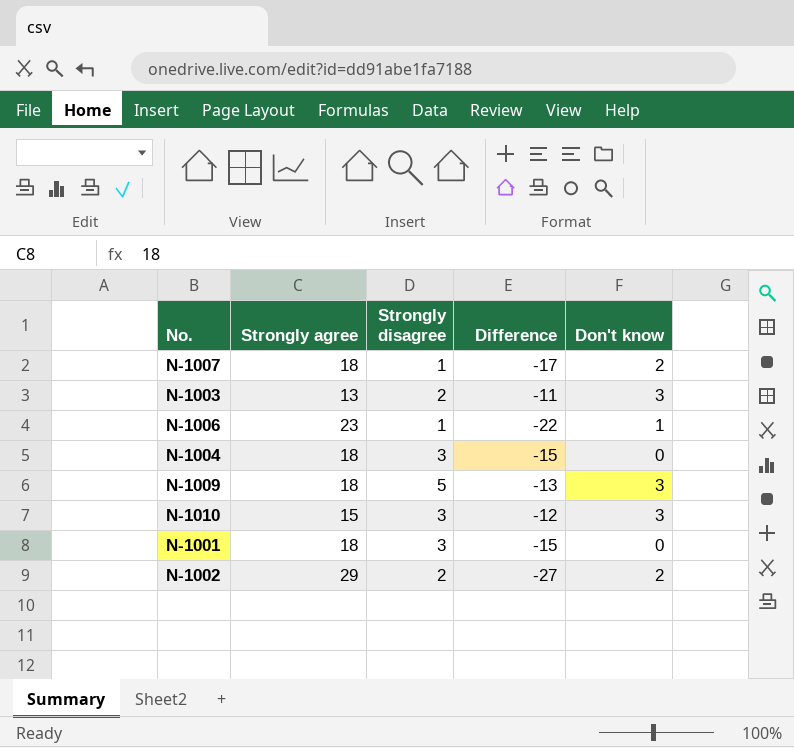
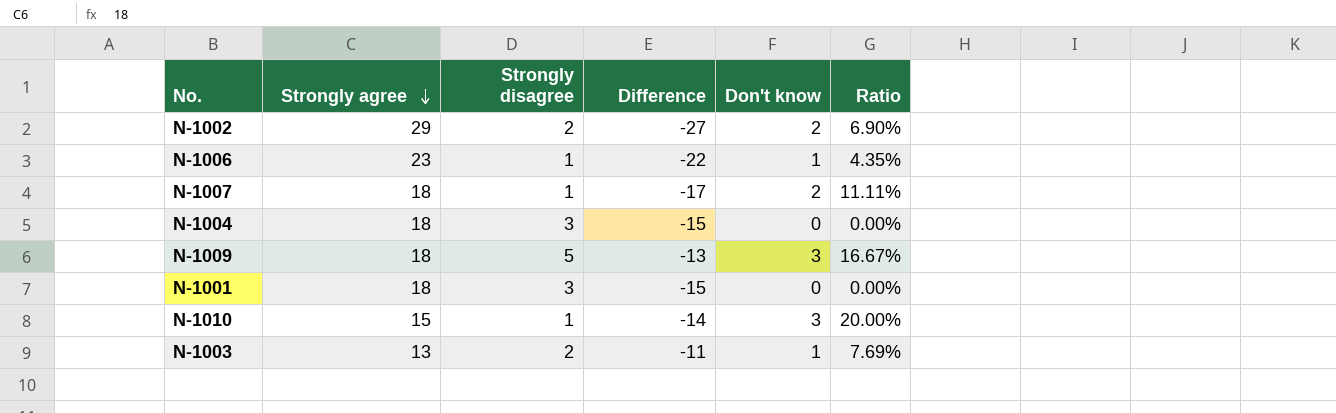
row order: none -> Strongly agree descending
column Ratio | formula: none -> [Don't know] / [Strongly agree]
N-1010 | Strongly disagree: 3 -> 1
N-1010 | Difference: -12 -> -14
N-1003 | Don't know: 3 -> 1

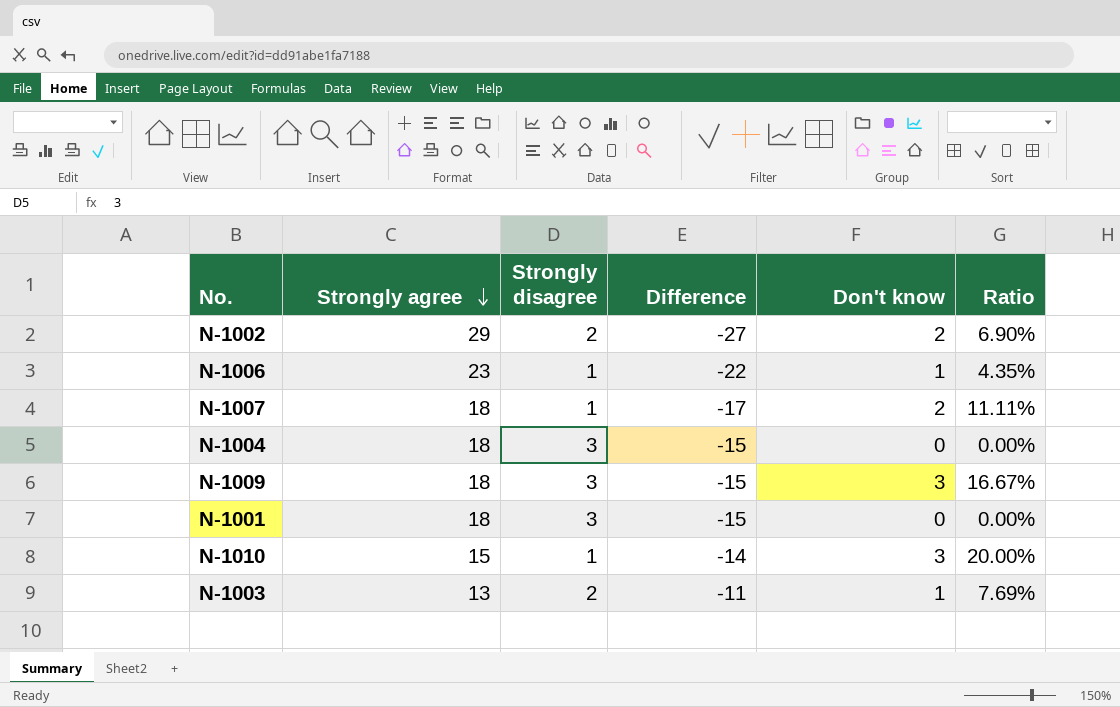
N-1009 | Strongly disagree: 5 -> 3
N-1009 | Difference: -13 -> -15

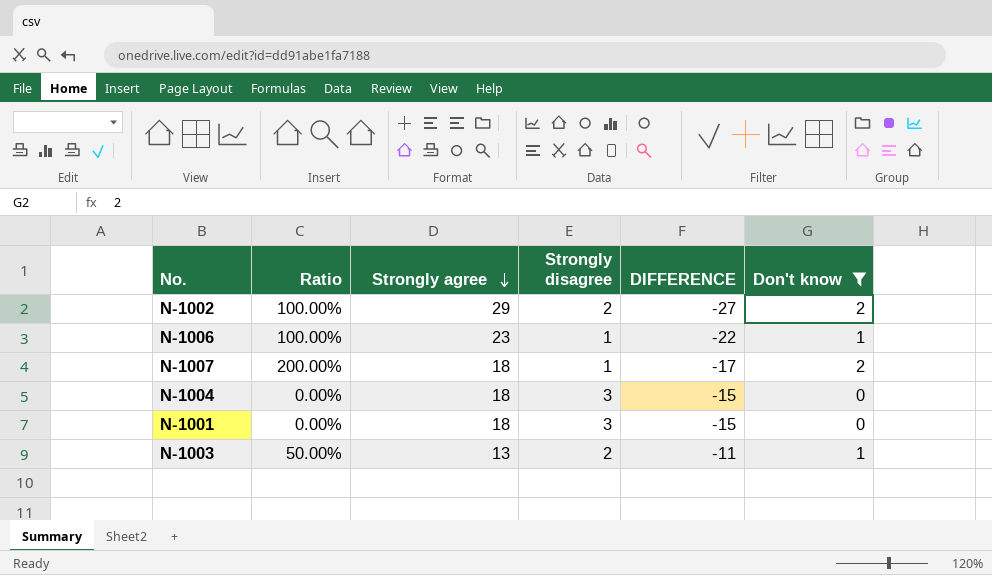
filter: none -> Don't know != 3
column Ratio | formula: [Don't know] / [Strongly agree] -> [Don't know] / [Strongly disagree]
column Ratio | position: 6 -> 2
column name: Difference -> DIFFERENCE

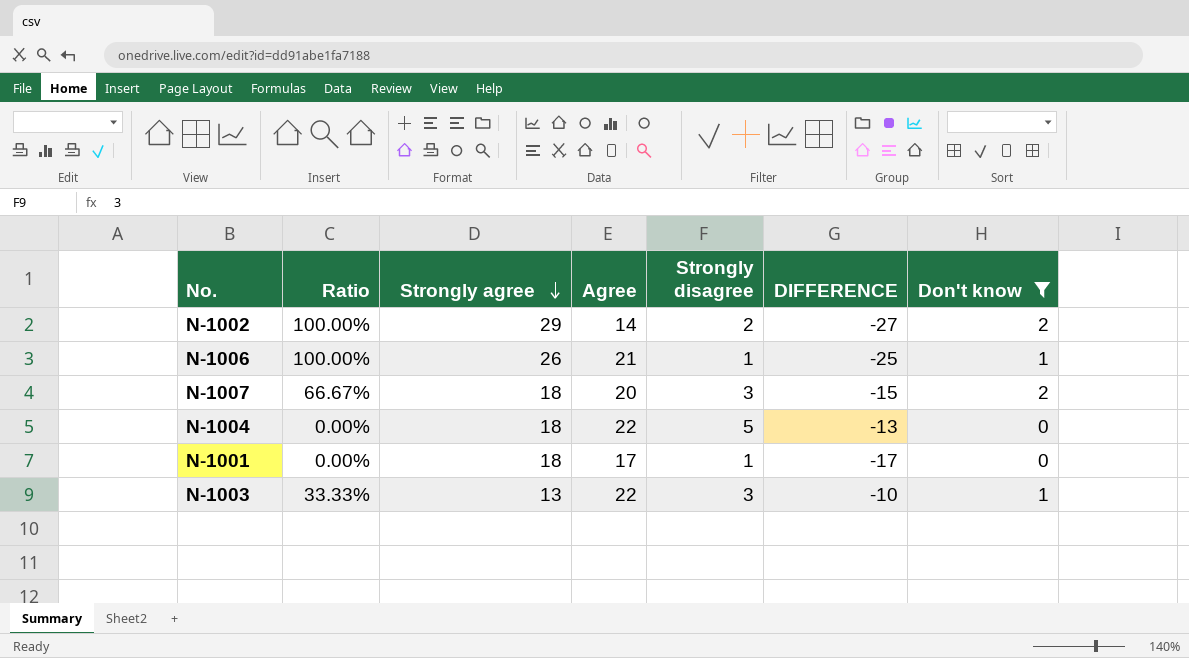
column Agree | position: none -> 4
N-1006 | Strongly agree: 23 -> 26
N-1006 | DIFFERENCE: -22 -> -25
N-1007 | Ratio: 200.00% -> 66.67%
N-1007 | Strongly disagree: 1 -> 3
N-1007 | DIFFERENCE: -17 -> -15
N-1004 | Strongly disagree: 3 -> 5
N-1004 | DIFFERENCE: -15 -> -13
N-1001 | Strongly disagree: 3 -> 1
N-1001 | DIFFERENCE: -15 -> -17
N-1003 | Ratio: 50.00% -> 33.33%
N-1003 | Strongly disagree: 2 -> 3
N-1003 | DIFFERENCE: -11 -> -10

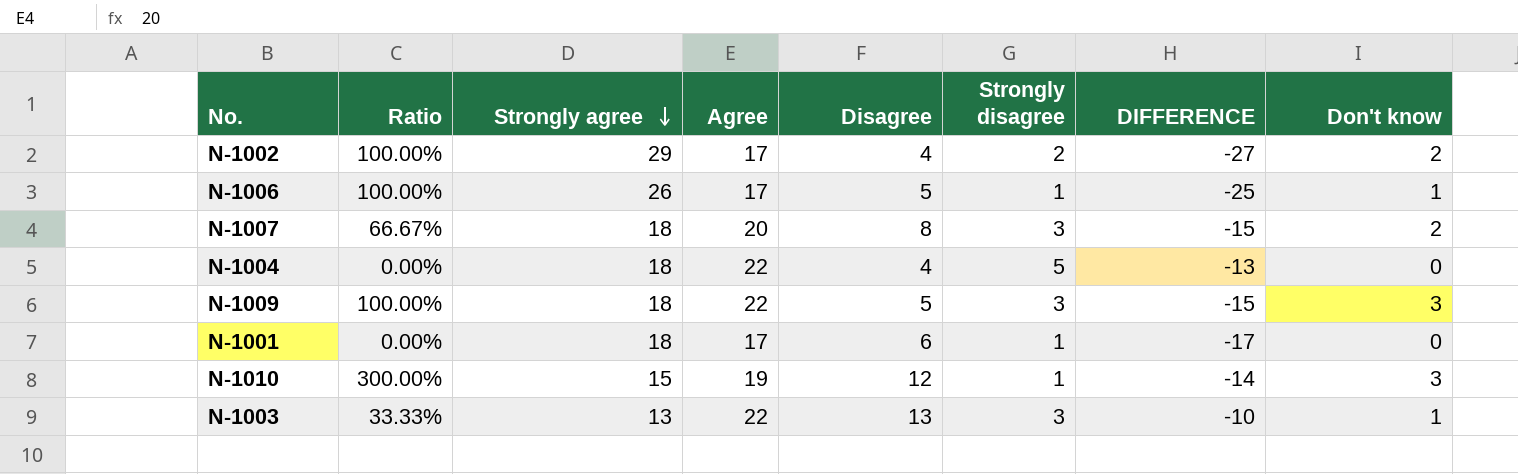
filter: Don't know != 3 -> none
column Disagree | position: none -> 5
N-1002 | Agree: 14 -> 17
N-1006 | Agree: 21 -> 17

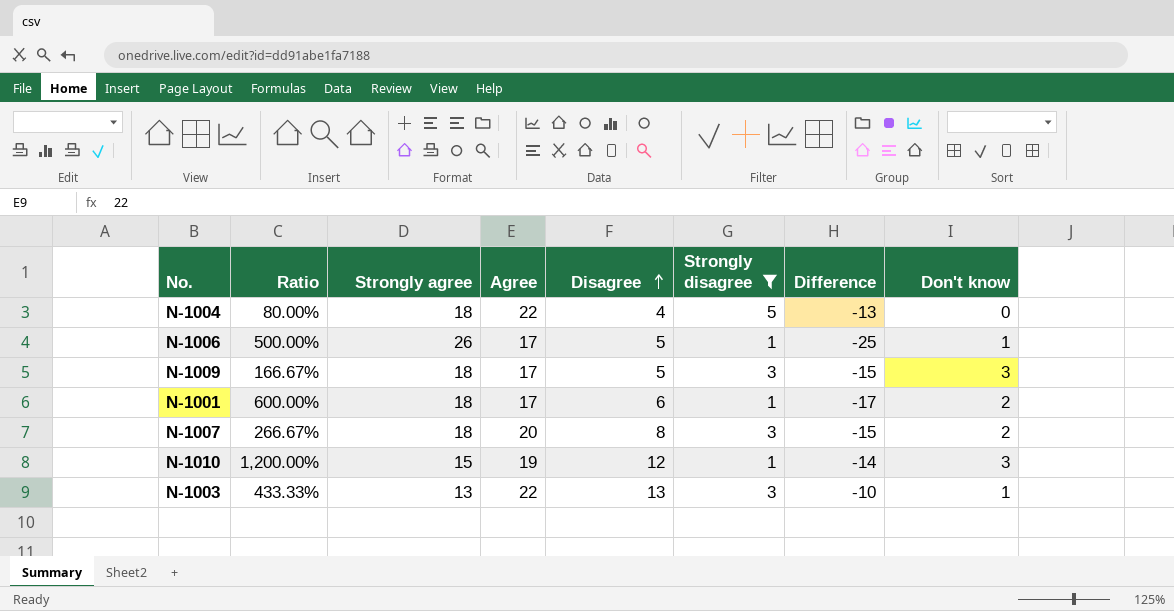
filter: none -> Strongly disagree != 2
row order: Strongly agree descending -> Disagree ascending
column Ratio | formula: [Don't know] / [Strongly disagree] -> [Disagree] / [Strongly disagree]
column name: DIFFERENCE -> Difference
N-1009 | Agree: 22 -> 17
N-1001 | Don't know: 0 -> 2

